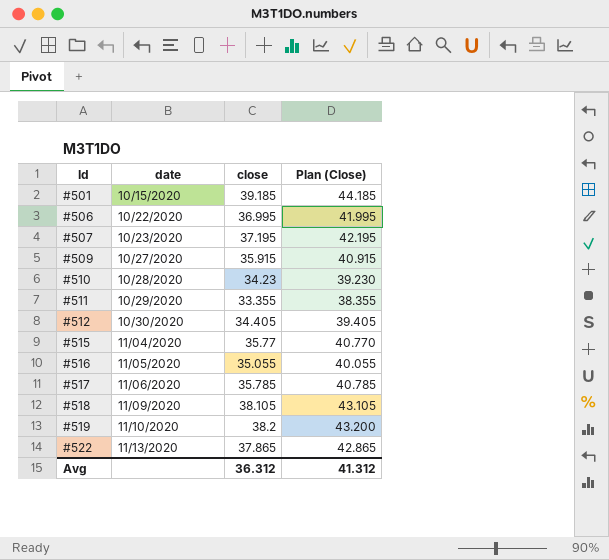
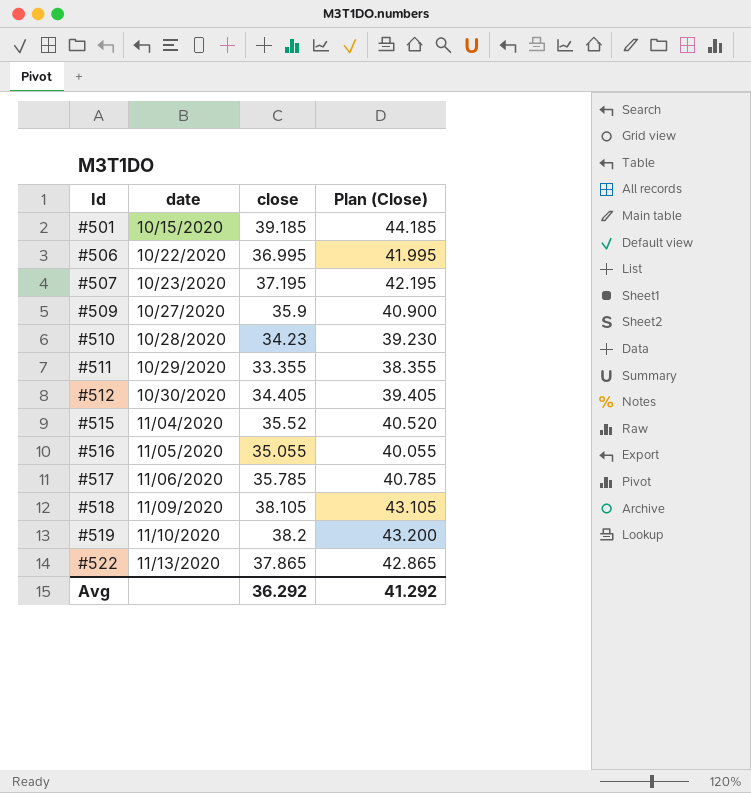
#509 | close: 35.915 -> 35.9
#509 | Plan (Close): 40.915 -> 40.900
#515 | close: 35.77 -> 35.52
#515 | Plan (Close): 40.770 -> 40.520
Avg | close: 36.312 -> 36.292
Avg | Plan (Close): 41.312 -> 41.292

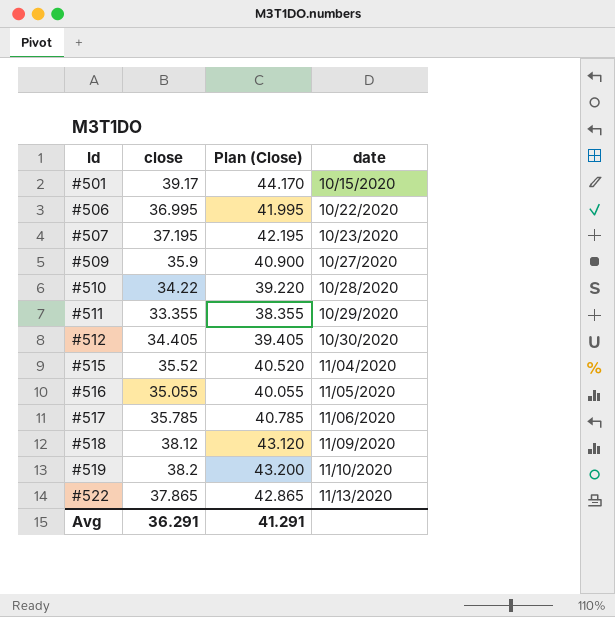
column date | position: 2 -> 4
#501 | close: 39.185 -> 39.17
#501 | Plan (Close): 44.185 -> 44.170
#510 | close: 34.23 -> 34.22
#510 | Plan (Close): 39.230 -> 39.220
#518 | close: 38.105 -> 38.12
#518 | Plan (Close): 43.105 -> 43.120
Avg | close: 36.292 -> 36.291
Avg | Plan (Close): 41.292 -> 41.291

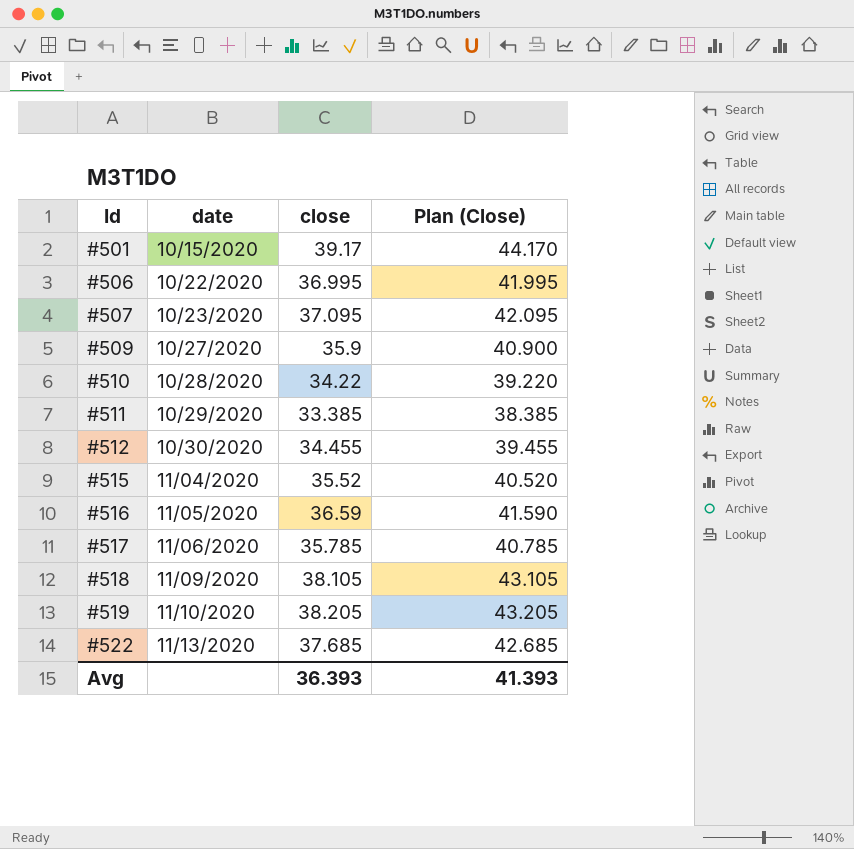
column date | position: 4 -> 2
#507 | close: 37.195 -> 37.095
#507 | Plan (Close): 42.195 -> 42.095
#511 | close: 33.355 -> 33.385
#511 | Plan (Close): 38.355 -> 38.385
#512 | close: 34.405 -> 34.455
#512 | Plan (Close): 39.405 -> 39.455
#516 | close: 35.055 -> 36.59
#516 | Plan (Close): 40.055 -> 41.590
#518 | close: 38.12 -> 38.105
#518 | Plan (Close): 43.120 -> 43.105
#519 | close: 38.2 -> 38.205
#519 | Plan (Close): 43.200 -> 43.205
#522 | close: 37.865 -> 37.685
#522 | Plan (Close): 42.865 -> 42.685
Avg | close: 36.291 -> 36.393
Avg | Plan (Close): 41.291 -> 41.393

